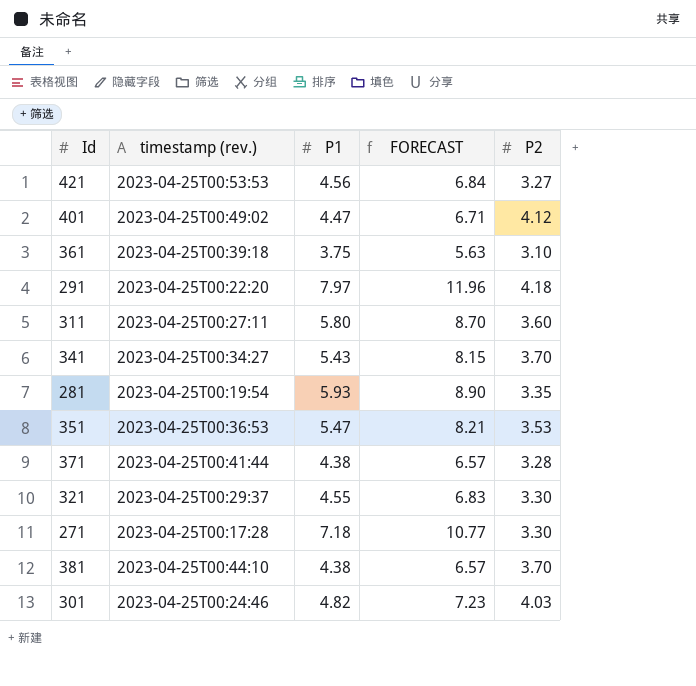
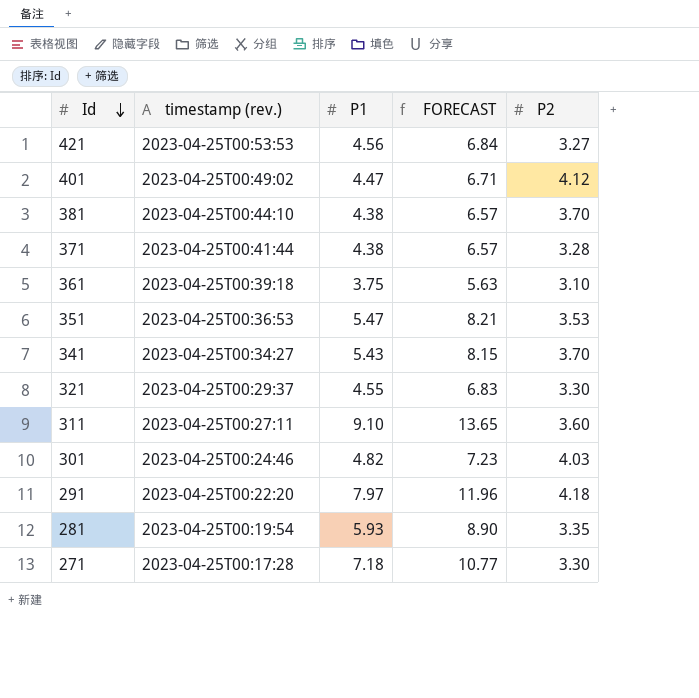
row order: none -> Id descending
311 | P1: 5.80 -> 9.10
311 | FORECAST: 8.70 -> 13.65

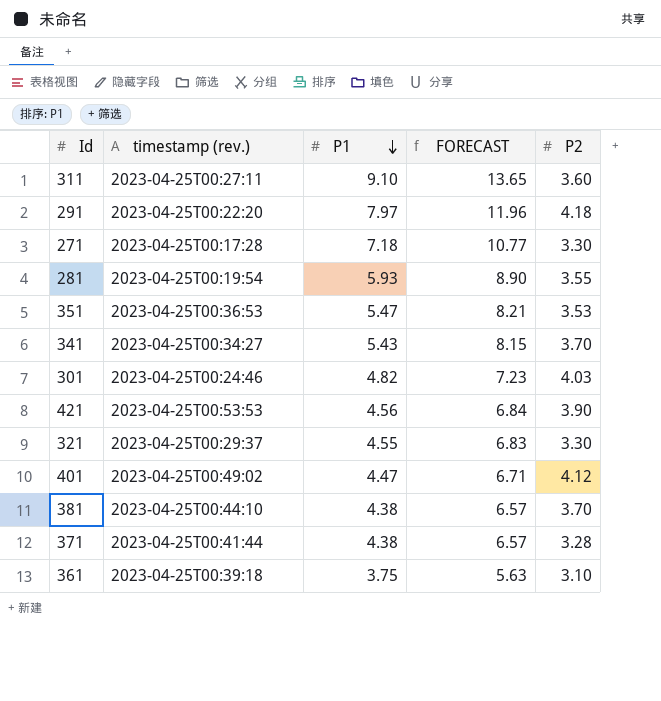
row order: Id descending -> P1 descending
281 | P2: 3.35 -> 3.55
421 | P2: 3.27 -> 3.90

